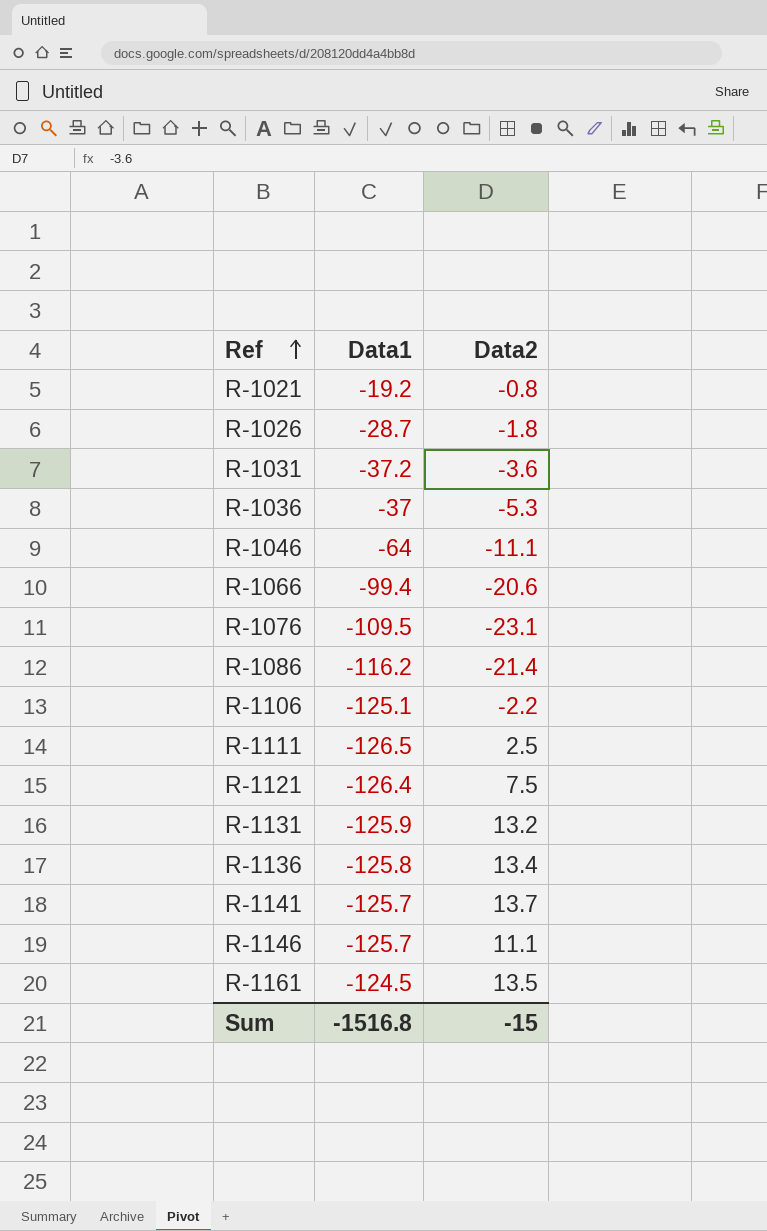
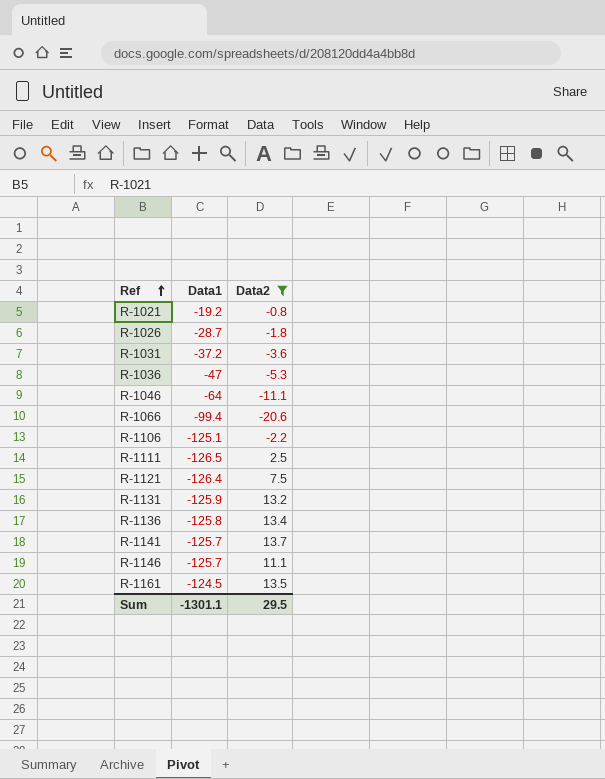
filter: none -> Data2 >= -20.6
R-1036 | Data1: -37 -> -47
Sum | Data1: -1516.8 -> -1301.1
Sum | Data2: -15 -> 29.5

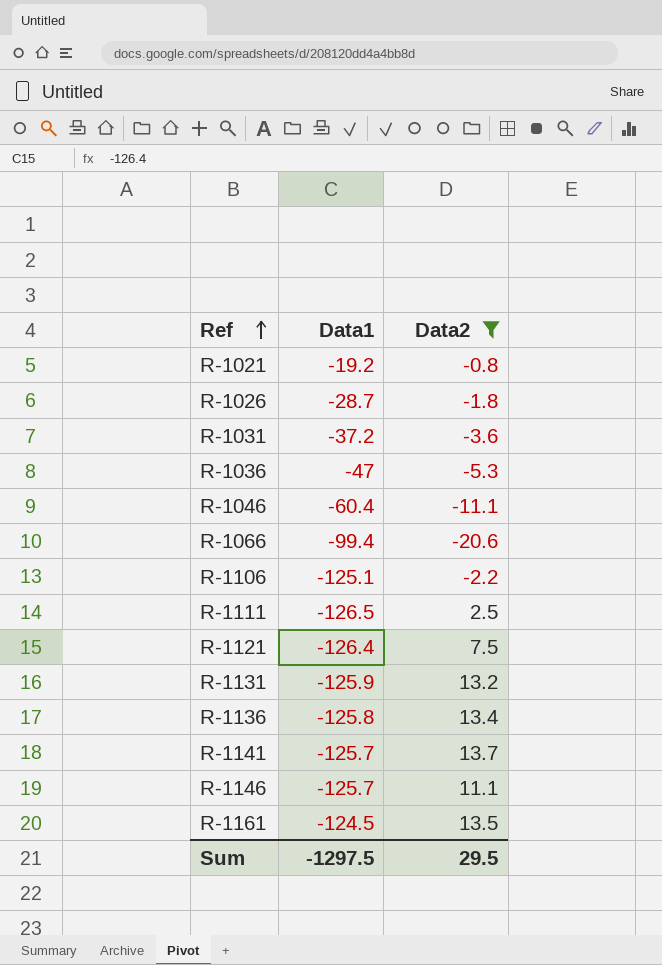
R-1046 | Data1: -64 -> -60.4
Sum | Data1: -1301.1 -> -1297.5

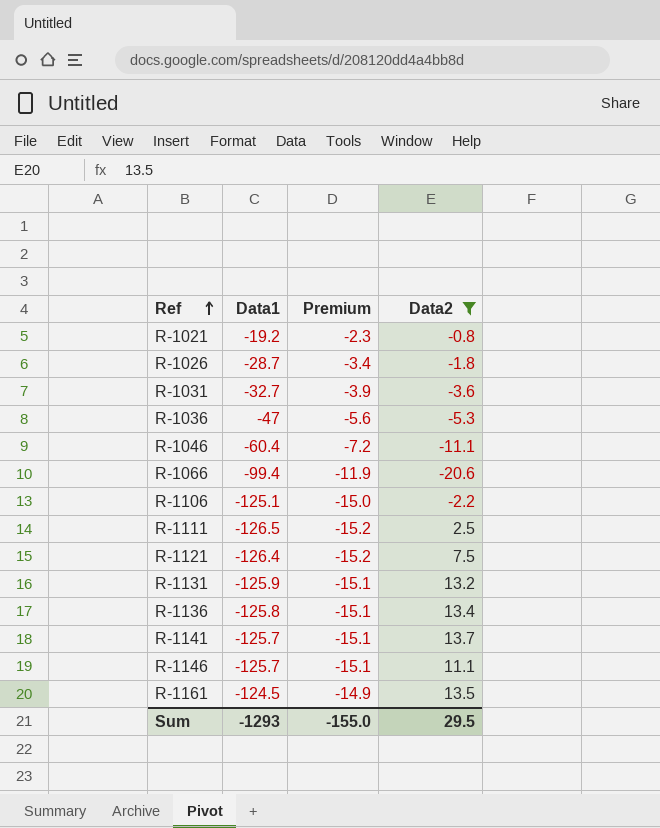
column Premium | formula: none -> [Data1] * 0.12
R-1031 | Data1: -37.2 -> -32.7
Sum | Data1: -1297.5 -> -1293

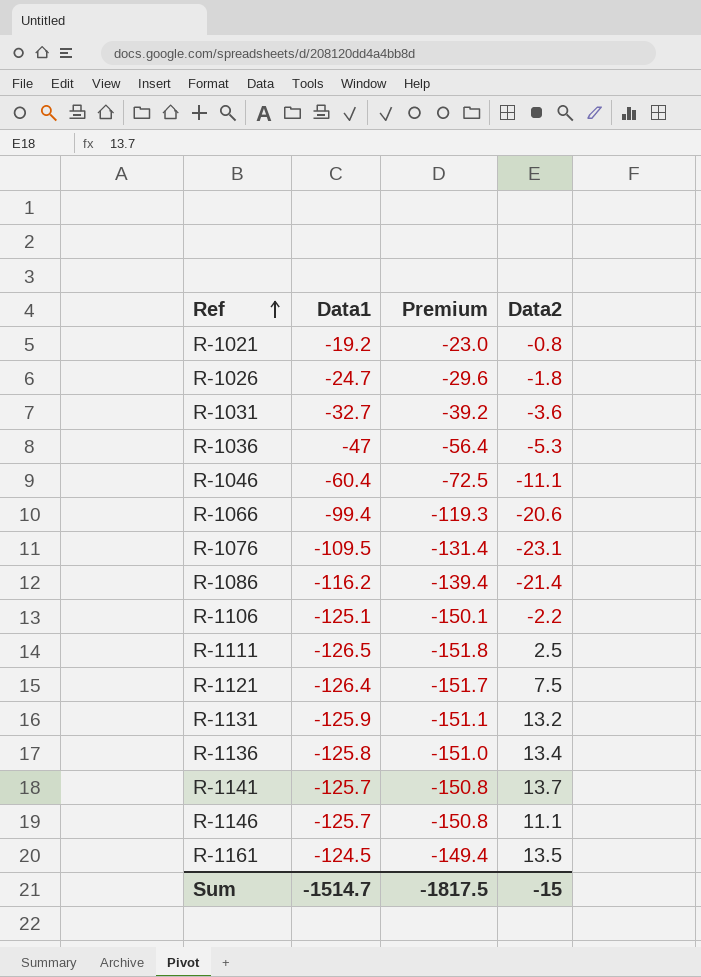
filter: Data2 >= -20.6 -> none
column Premium | formula: [Data1] * 0.12 -> [Data1] * 1.2
R-1026 | Data1: -28.7 -> -24.7
Sum | Data1: -1293 -> -1514.7
Sum | Premium: -155.0 -> -1817.5
Sum | Data2: 29.5 -> -15

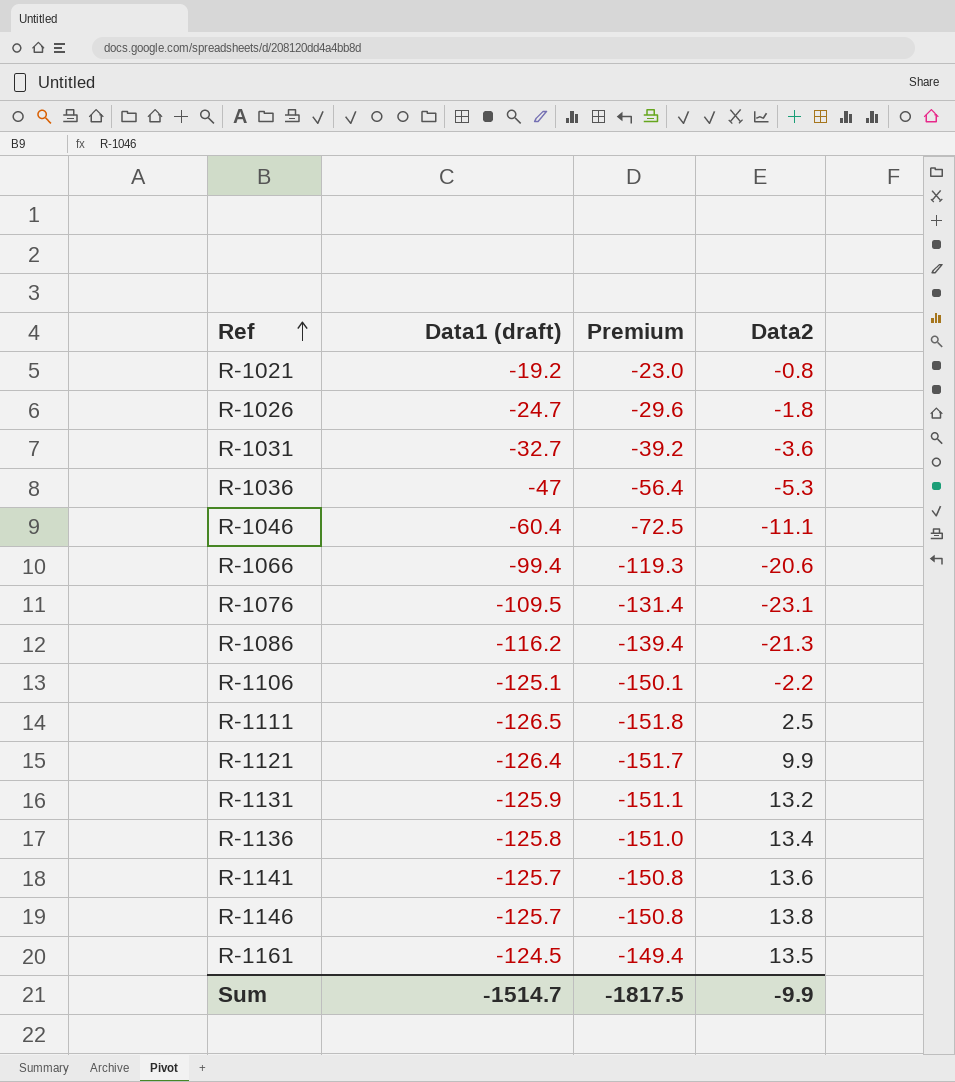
column name: Data1 -> Data1 (draft)
R-1086 | Data2: -21.4 -> -21.3
R-1121 | Data2: 7.5 -> 9.9
R-1141 | Data2: 13.7 -> 13.6
R-1146 | Data2: 11.1 -> 13.8
Sum | Data2: -15 -> -9.9

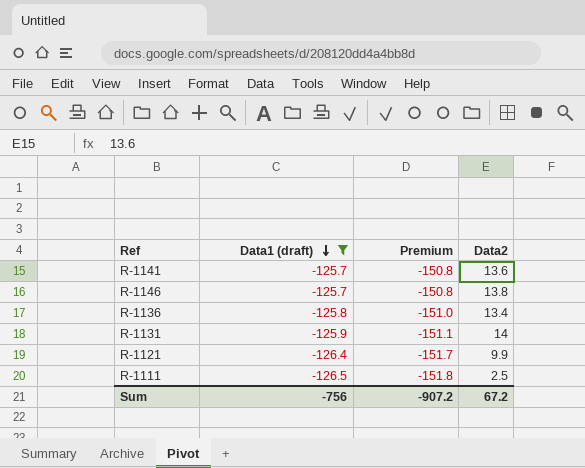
filter: none -> Data1 (draft) <= -125.7
row order: Ref ascending -> Data1 (draft) descending
R-1131 | Data2: 13.2 -> 14
Sum | Data1 (draft): -1514.7 -> -756
Sum | Premium: -1817.5 -> -907.2
Sum | Data2: -9.9 -> 67.2

